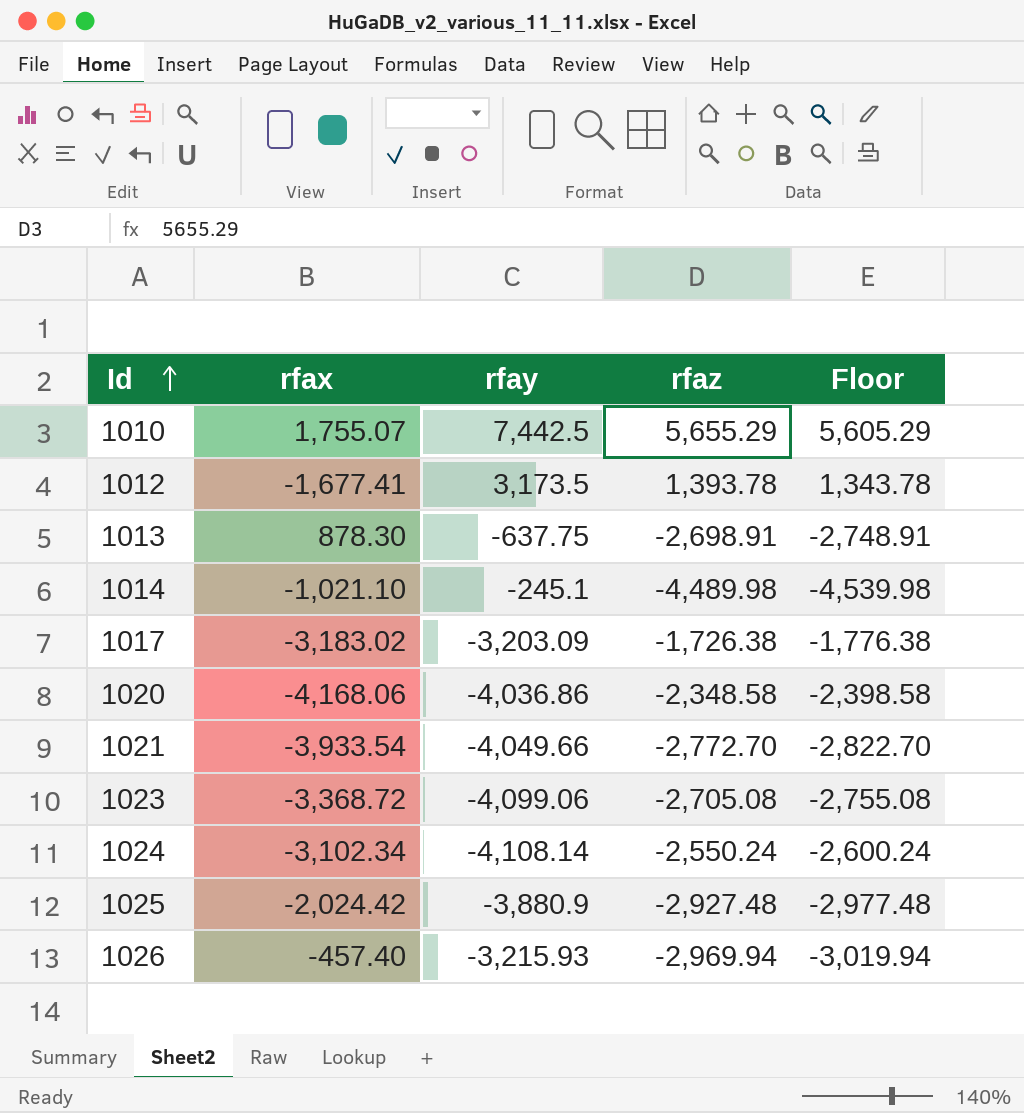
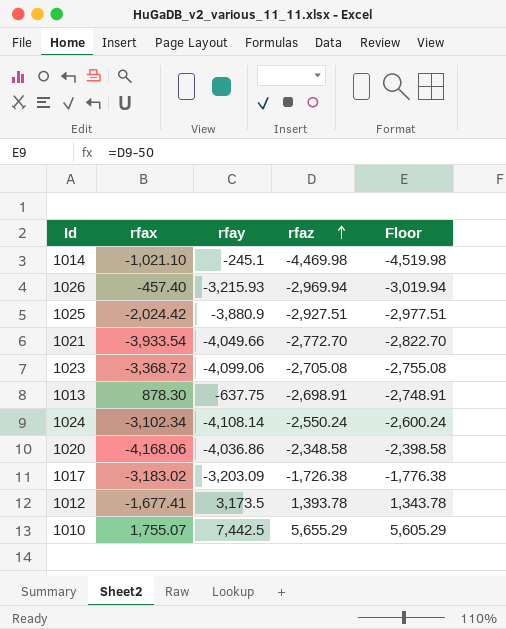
row order: Id ascending -> rfaz ascending
1014 | rfaz: -4,489.98 -> -4,469.98
1014 | Floor: -4,539.98 -> -4,519.98
1025 | rfaz: -2,927.48 -> -2,927.51
1025 | Floor: -2,977.48 -> -2,977.51

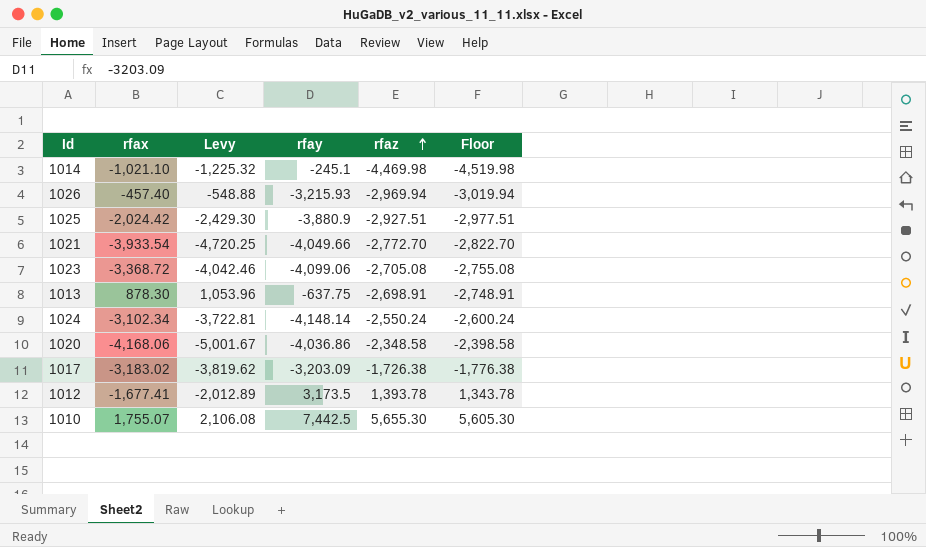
column Levy | formula: none -> [rfax] * 1.2
1024 | rfay: -4,108.14 -> -4,148.14
1010 | rfaz: 5,655.29 -> 5,655.30
1010 | Floor: 5,605.29 -> 5,605.30

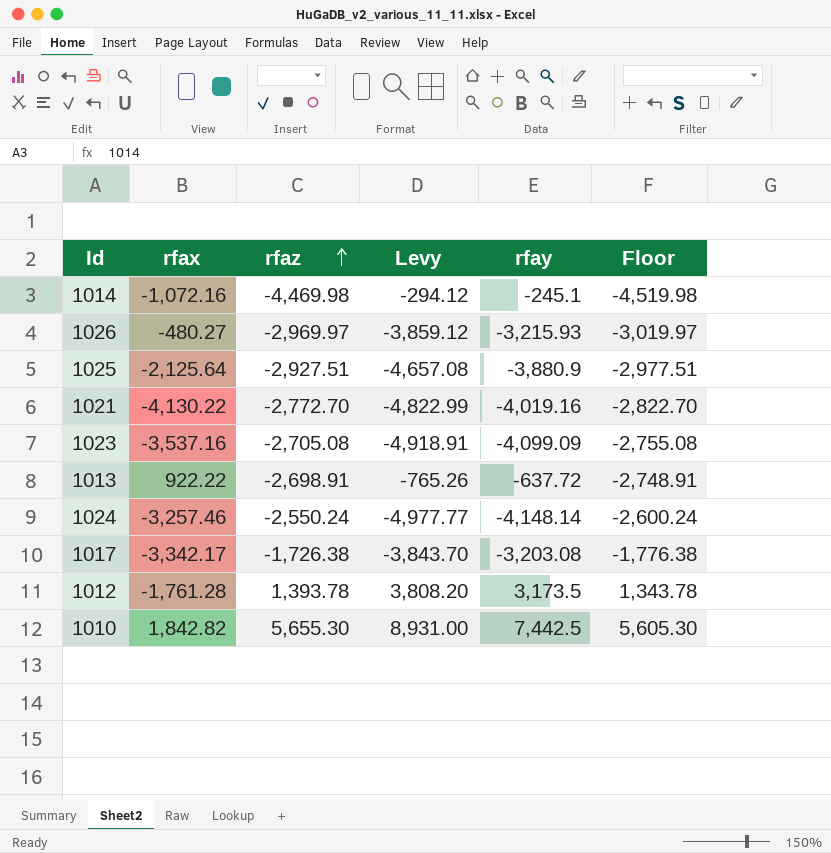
column rfaz | position: 5 -> 3
column Levy | formula: [rfax] * 1.2 -> [rfay] * 1.2
row 1020: -4,168.06 | -5,001.67 | -4,036.86 | -2,348.58 | -2,398.58 -> none
1014 | rfax: -1,021.10 -> -1,072.16
1026 | rfax: -457.40 -> -480.27
1026 | rfaz: -2,969.94 -> -2,969.97
1026 | Floor: -3,019.94 -> -3,019.97
1025 | rfax: -2,024.42 -> -2,125.64
1021 | rfax: -3,933.54 -> -4,130.22
1021 | rfay: -4,049.66 -> -4,019.16
1023 | rfax: -3,368.72 -> -3,537.16
1023 | rfay: -4,099.06 -> -4,099.09
1013 | rfax: 878.30 -> 922.22
1013 | rfay: -637.75 -> -637.72
1024 | rfax: -3,102.34 -> -3,257.46
1017 | rfax: -3,183.02 -> -3,342.17
1017 | rfay: -3,203.09 -> -3,203.08
1012 | rfax: -1,677.41 -> -1,761.28
1010 | rfax: 1,755.07 -> 1,842.82

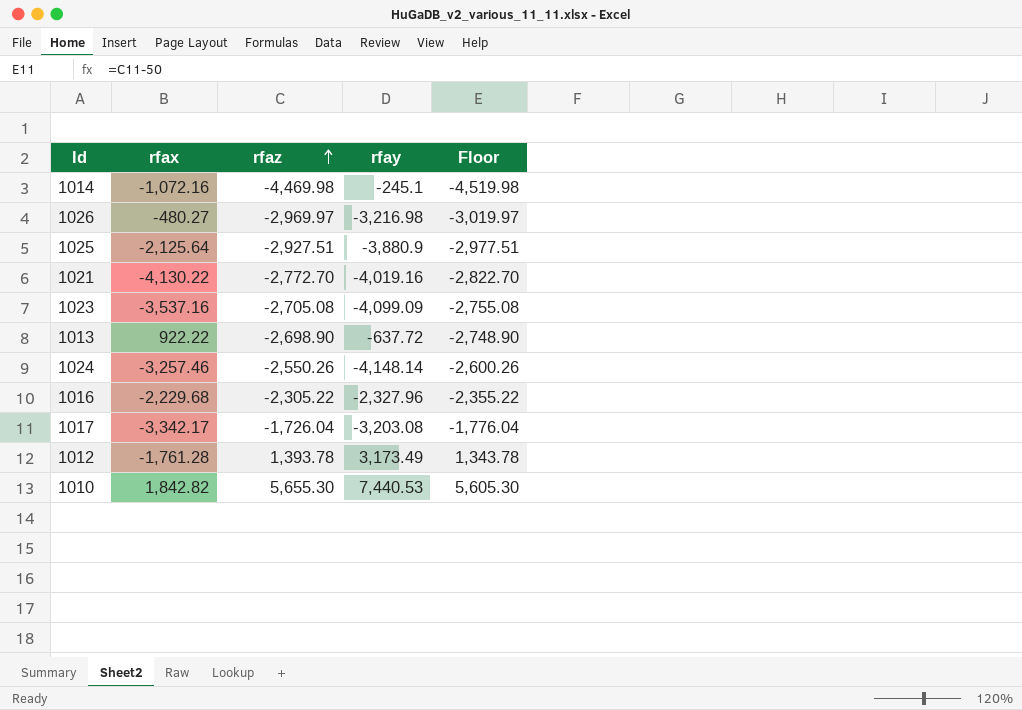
column Levy | formula: [rfay] * 1.2 -> none
1026 | rfay: -3,215.93 -> -3,216.98
1013 | rfaz: -2,698.91 -> -2,698.90
1013 | Floor: -2,748.91 -> -2,748.90
1024 | rfaz: -2,550.24 -> -2,550.26
1024 | Floor: -2,600.24 -> -2,600.26
row 1016: none -> -2,229.68 | -2,305.22 | -2,327.96 | -2,355.22
1017 | rfaz: -1,726.38 -> -1,726.04
1017 | Floor: -1,776.38 -> -1,776.04
1012 | rfay: 3,173.5 -> 3,173.49
1010 | rfay: 7,442.5 -> 7,440.53

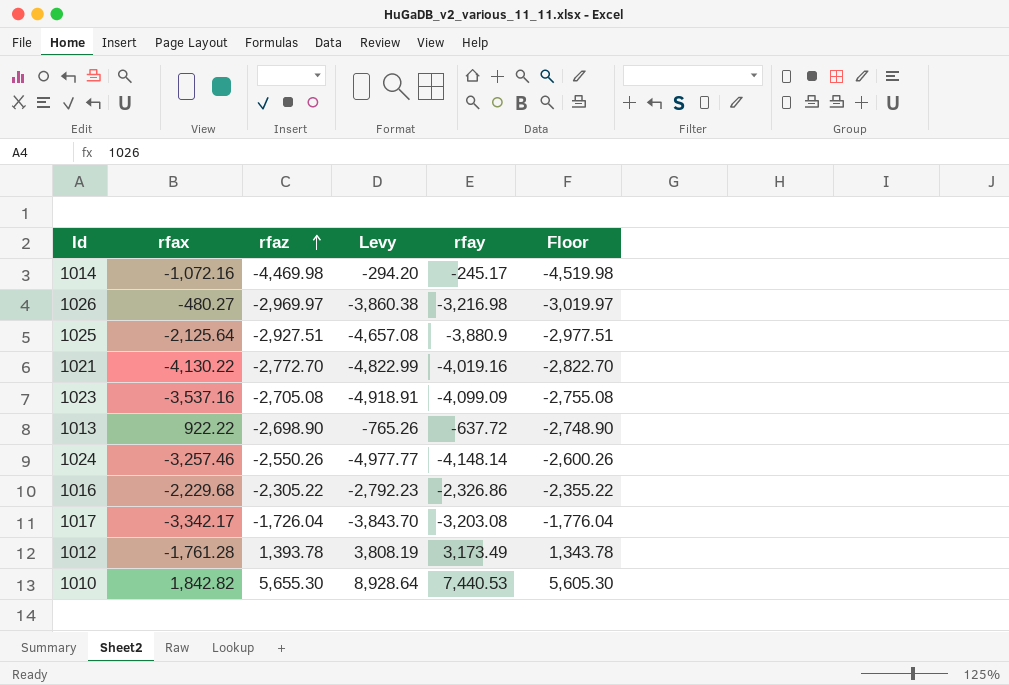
column Levy | formula: none -> [rfay] * 1.2
1014 | rfay: -245.1 -> -245.17
1016 | rfay: -2,327.96 -> -2,326.86

